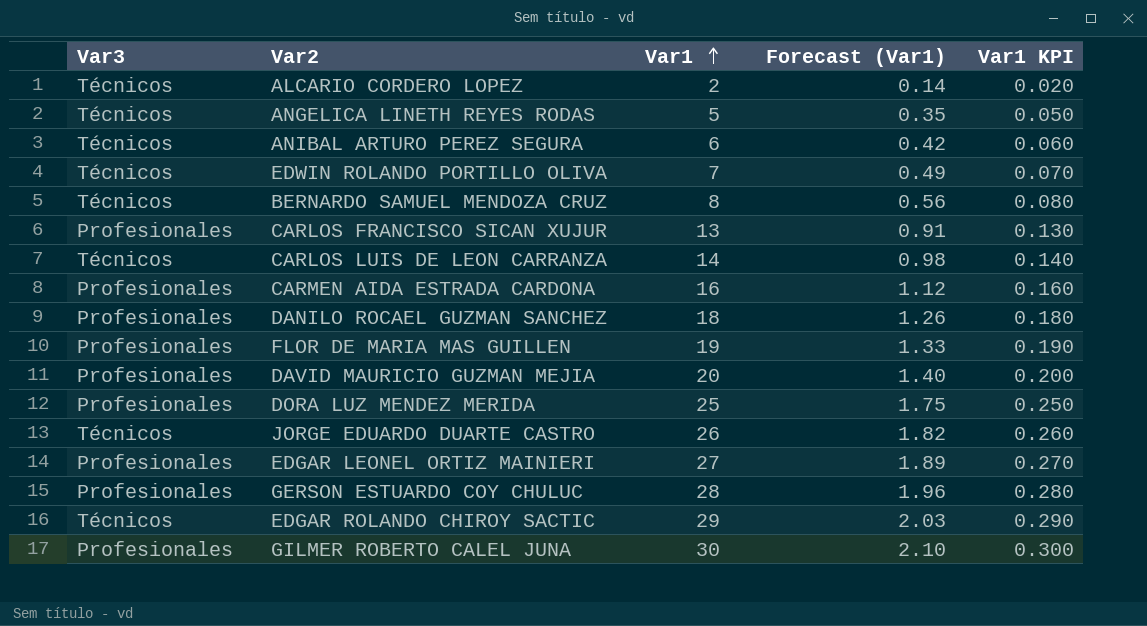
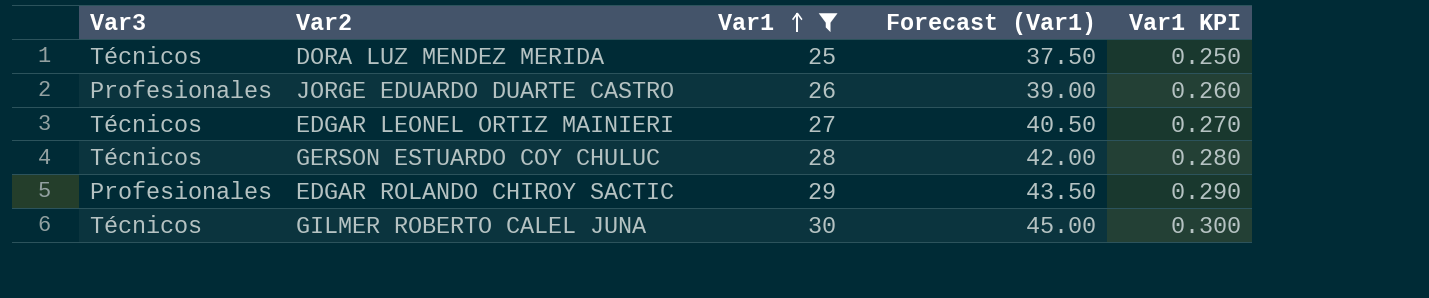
filter: none -> Var1 >= 25
column Forecast (Var1) | formula: [Var1] * 0.07 -> [Var1] * 1.5
DORA LUZ MENDEZ MERIDA | Var3: Profesionales -> Técnicos
JORGE EDUARDO DUARTE CASTRO | Var3: Técnicos -> Profesionales
EDGAR LEONEL ORTIZ MAINIERI | Var3: Profesionales -> Técnicos
GERSON ESTUARDO COY CHULUC | Var3: Profesionales -> Técnicos
EDGAR ROLANDO CHIROY SACTIC | Var3: Técnicos -> Profesionales
GILMER ROBERTO CALEL JUNA | Var3: Profesionales -> Técnicos

